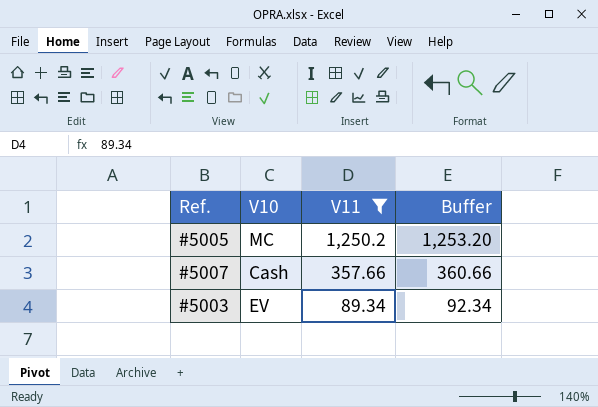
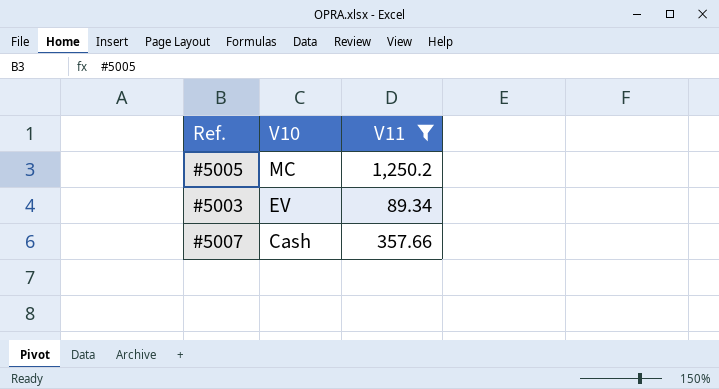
row order: V11 descending -> V10 descending
column Buffer | formula: [V11] + 3 -> none

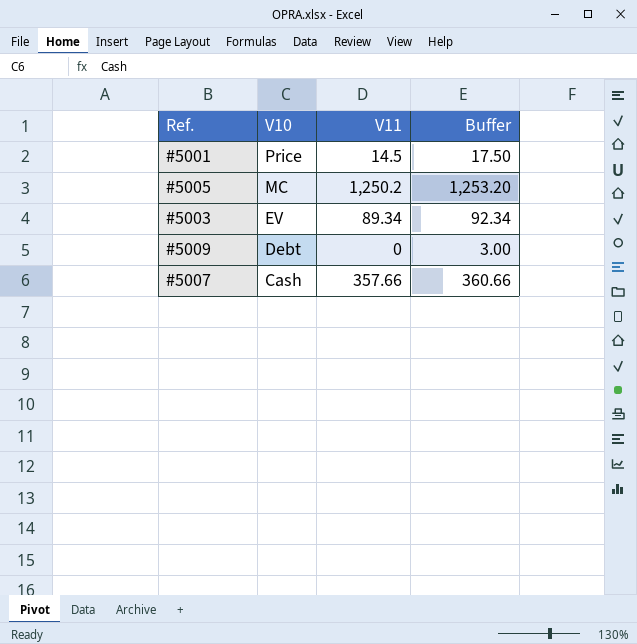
filter: V11 >= 89.34 -> none
column Buffer | formula: none -> [V11] + 3

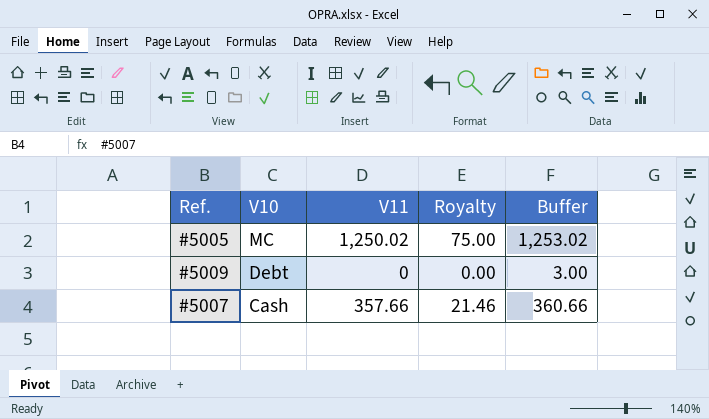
column Royalty | formula: none -> [V11] * 0.06
row #5001: Price | 14.5 | 17.50 -> none
row #5003: EV | 89.34 | 92.34 -> none
#5005 | V11: 1,250.2 -> 1,250.02
#5005 | Buffer: 1,253.20 -> 1,253.02

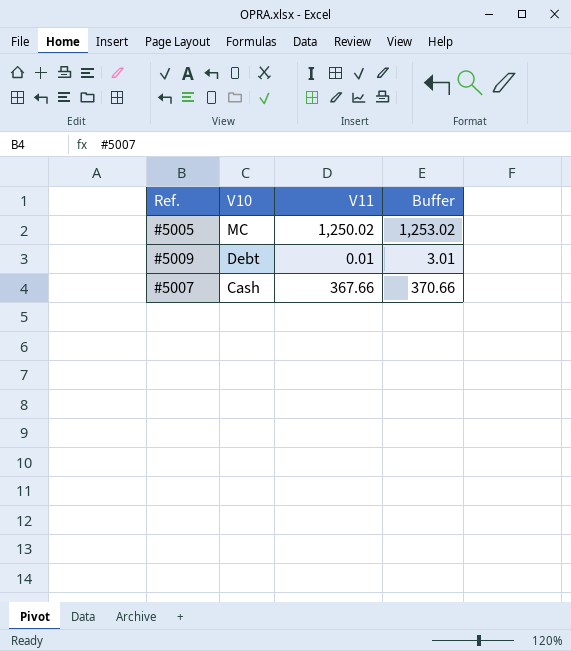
column Royalty | formula: [V11] * 0.06 -> none
#5009 | V11: 0 -> 0.01
#5009 | Buffer: 3.00 -> 3.01
#5007 | V11: 357.66 -> 367.66
#5007 | Buffer: 360.66 -> 370.66

